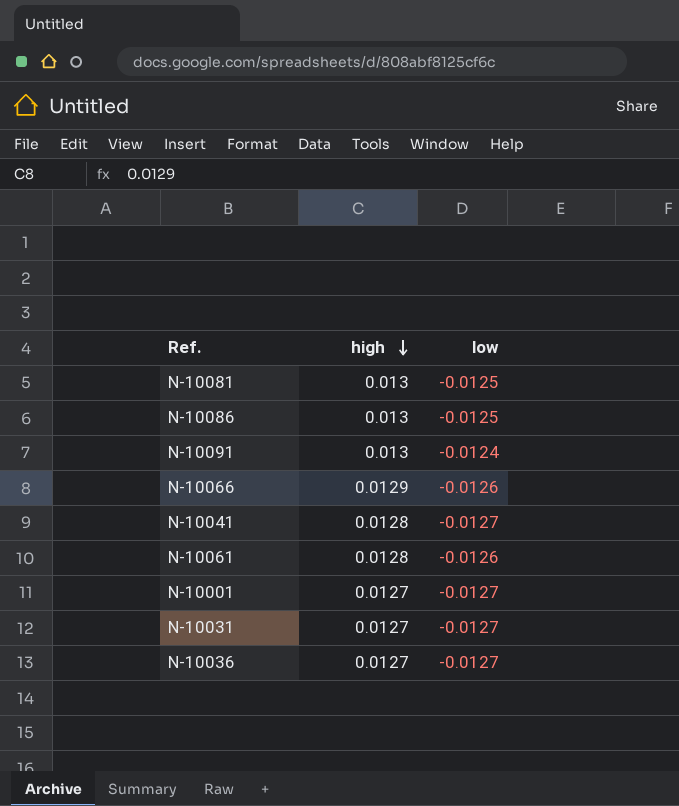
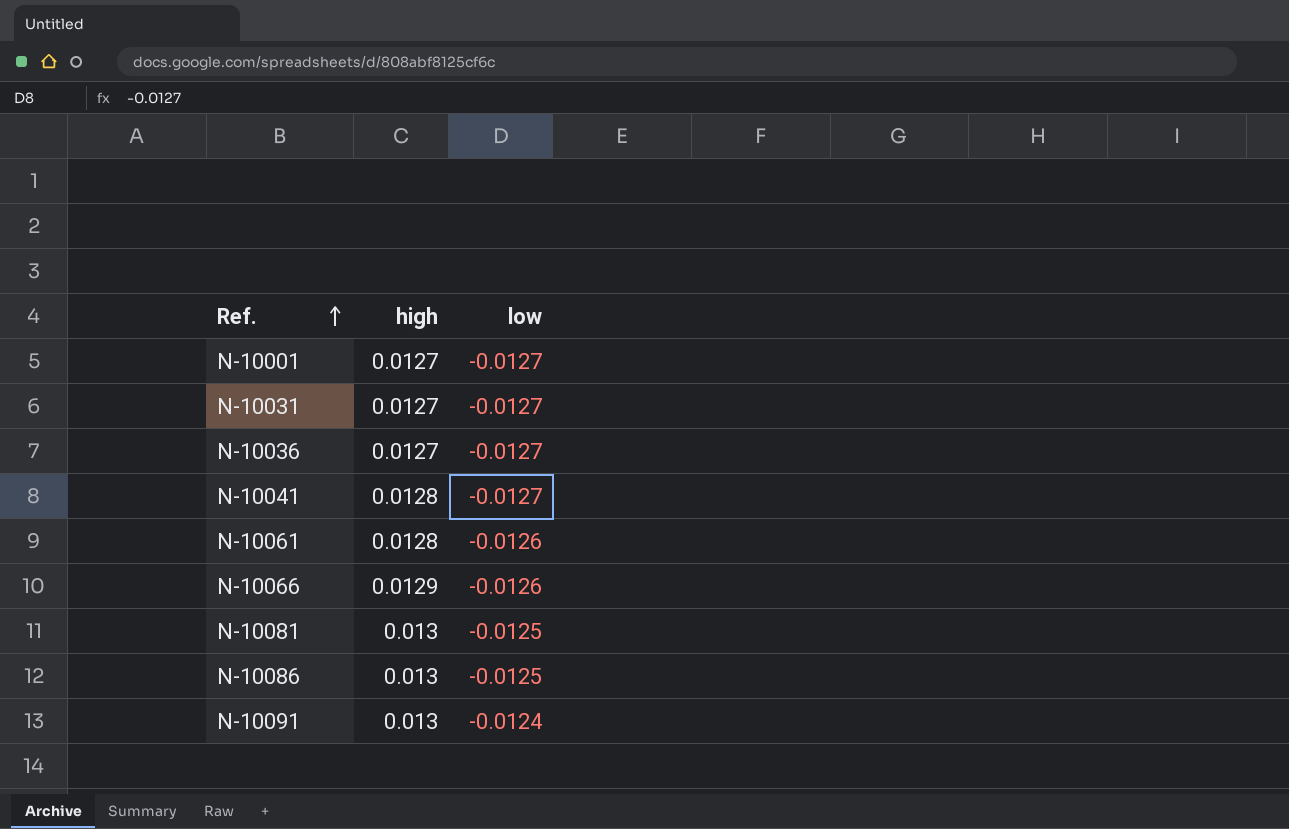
row order: high descending -> Ref. ascending

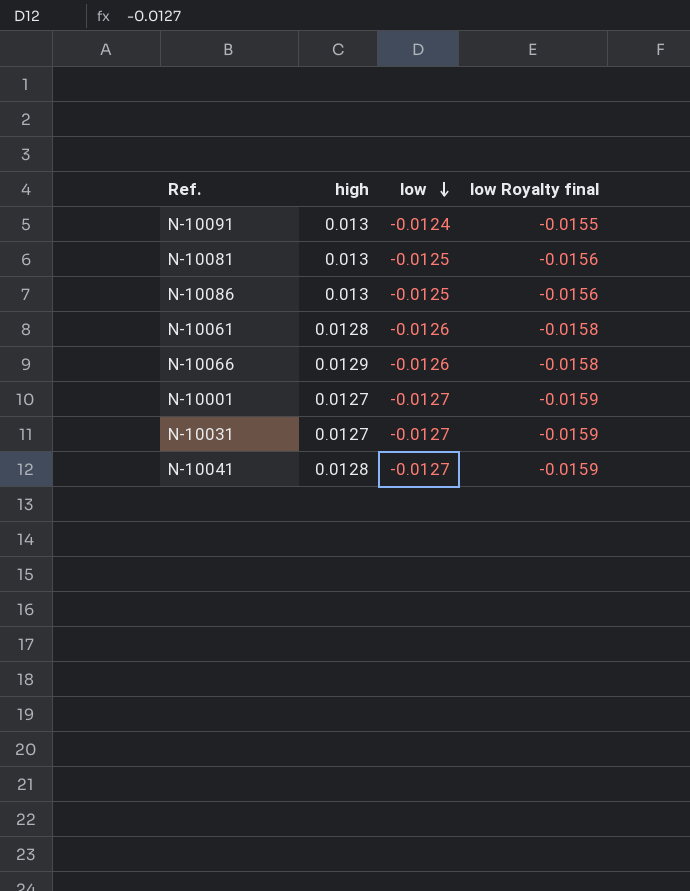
row order: Ref. ascending -> low descending
column low Royalty final | formula: none -> [low] * 1.25
row N-10036: 0.0127 | -0.0127 -> none

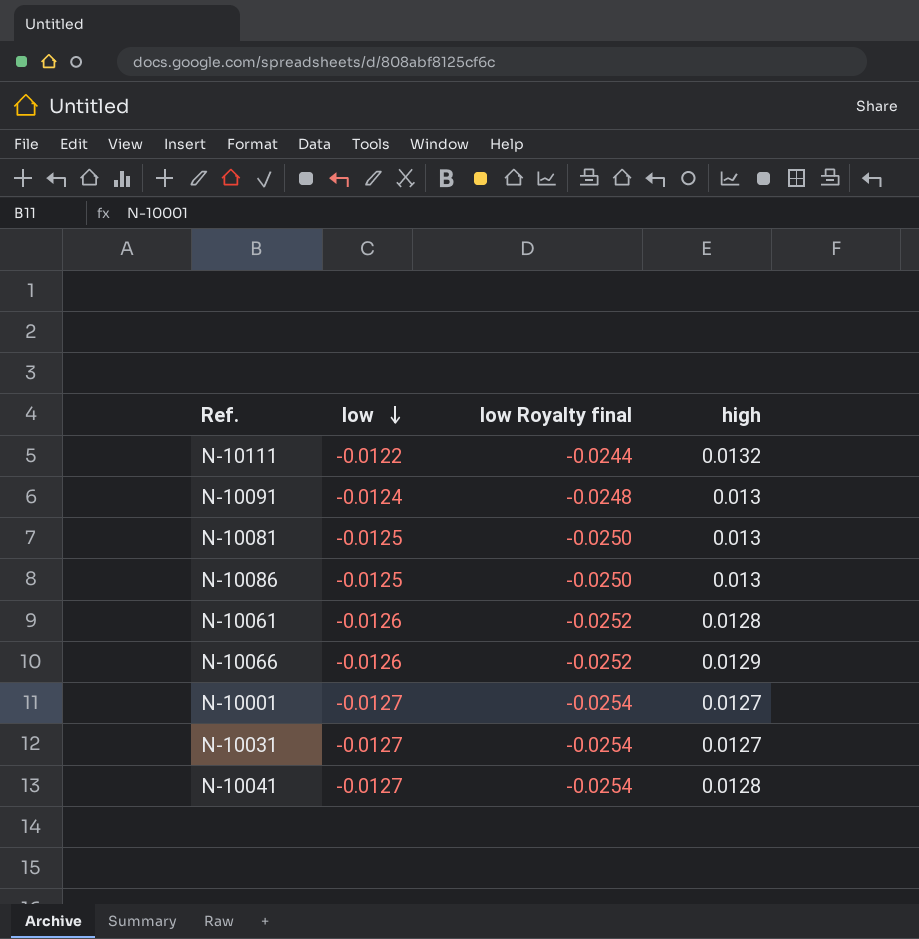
column low Royalty final | formula: [low] * 1.25 -> [low] * 2
column high | position: 2 -> 4
row N-10111: none -> -0.0122 | -0.0244 | 0.0132

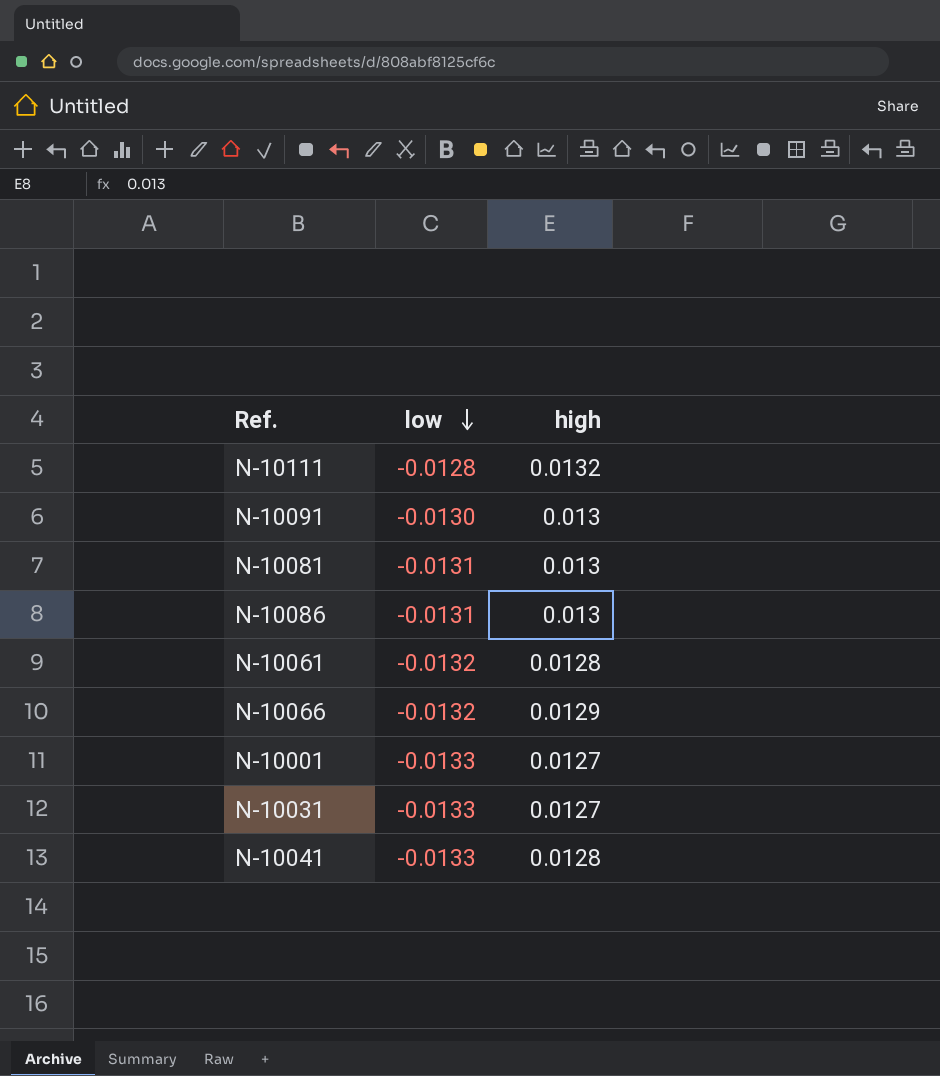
column low Royalty final | formula: [low] * 2 -> none
N-10111 | low: -0.0122 -> -0.0128
N-10091 | low: -0.0124 -> -0.0130
N-10081 | low: -0.0125 -> -0.0131
N-10086 | low: -0.0125 -> -0.0131
N-10061 | low: -0.0126 -> -0.0132
N-10066 | low: -0.0126 -> -0.0132
N-10001 | low: -0.0127 -> -0.0133
N-10031 | low: -0.0127 -> -0.0133
N-10041 | low: -0.0127 -> -0.0133

